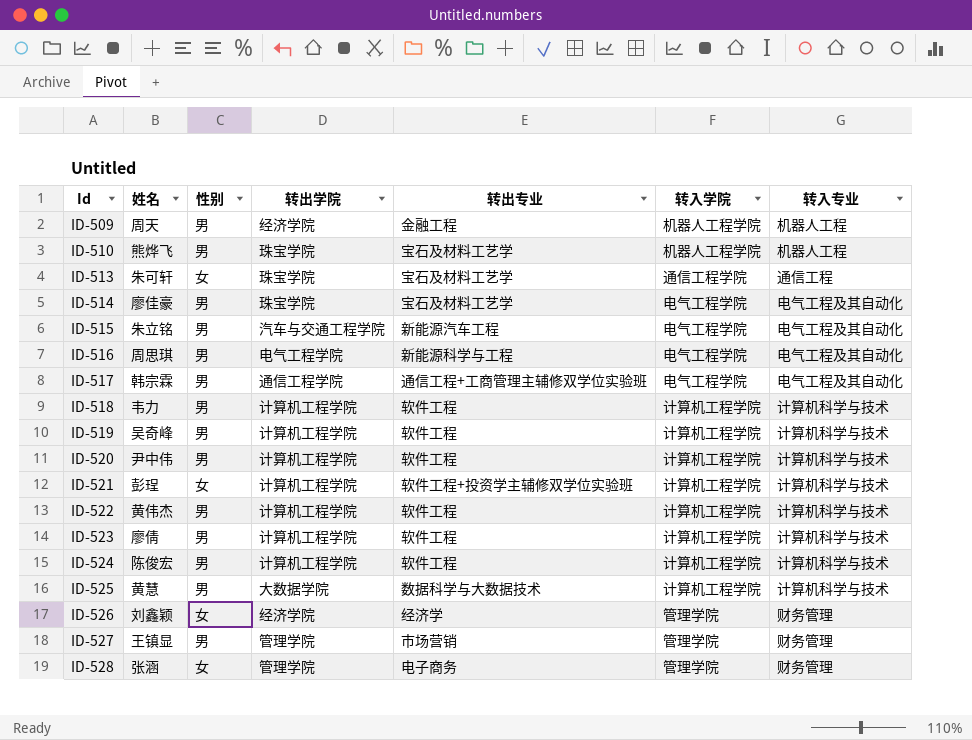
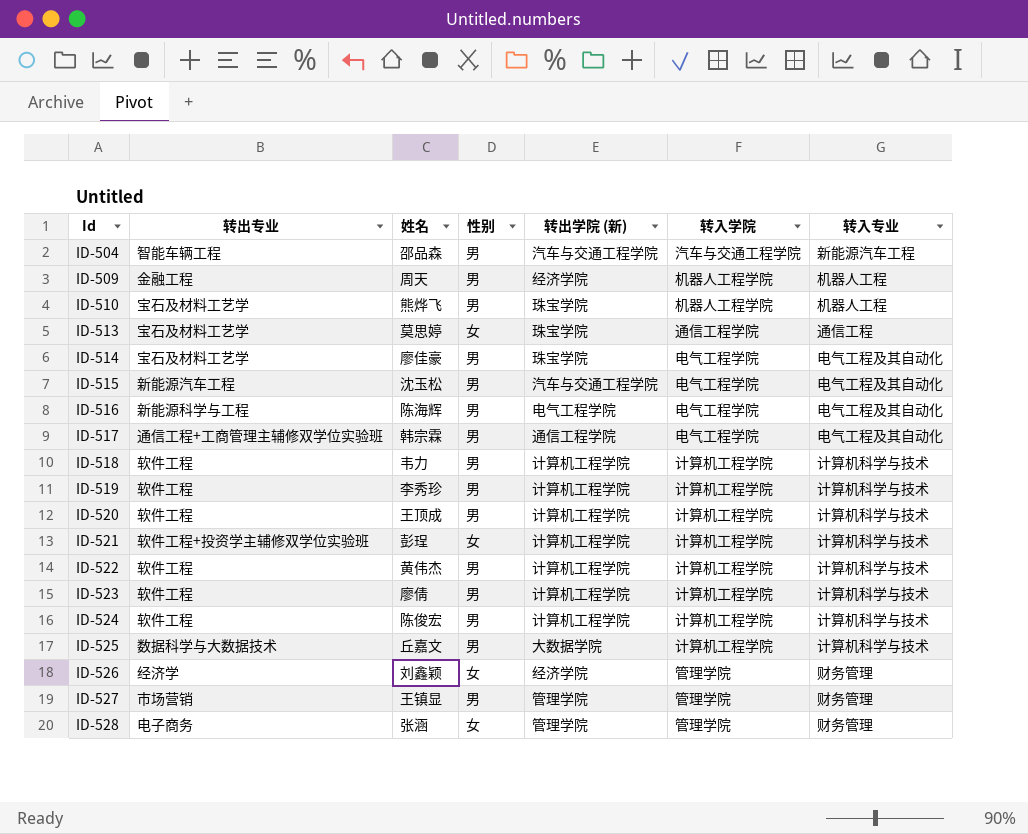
column 转出专业 | position: 5 -> 2
column name: 转出学院 -> 转出学院 (新)
row ID-504: none -> 智能车辆工程 | 邵品森 | 男 | 汽车与交通工程学院 | 汽车与交通工程学院 | 新能源汽车工程
ID-513 | 姓名: 朱可轩 -> 莫思婷
ID-515 | 姓名: 朱立铭 -> 沈玉松
ID-516 | 姓名: 周思琪 -> 陈海辉
ID-519 | 姓名: 吴奇峰 -> 李秀珍
ID-520 | 姓名: 尹中伟 -> 王顶成
ID-525 | 姓名: 黄慧 -> 丘嘉文

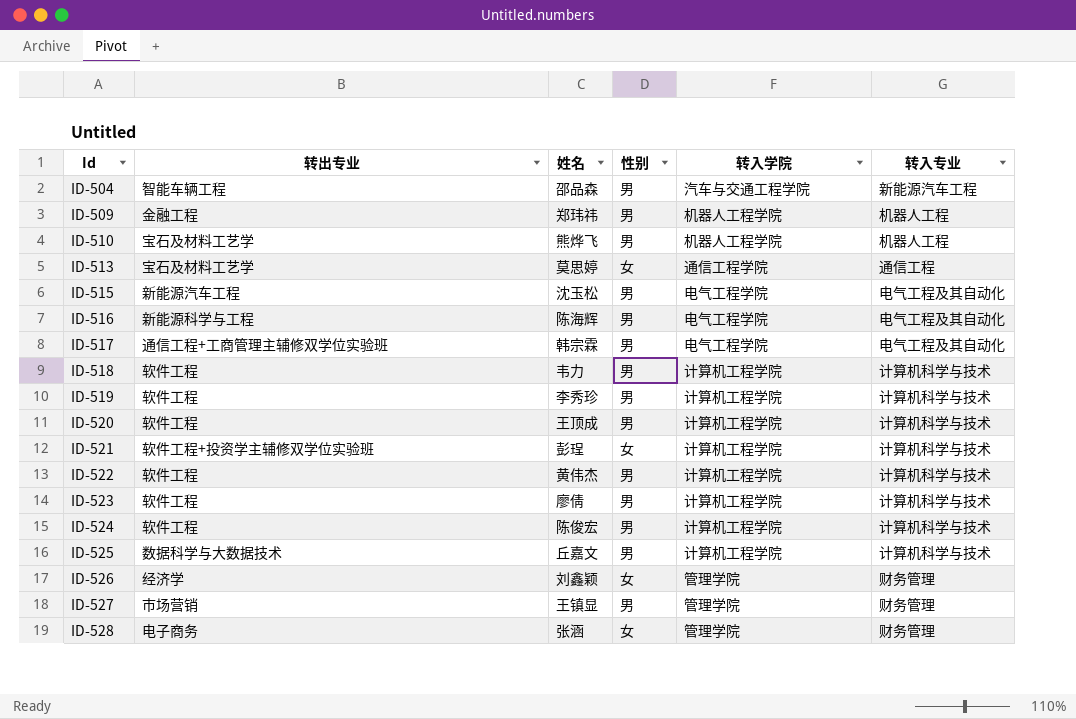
column 转出学院 (新) | position: 5 -> none
row ID-514: 宝石及材料工艺学 | 廖佳豪 | 男 | 珠宝学院 | 电气工程学院 | 电气工程及其自动化 -> none
ID-509 | 姓名: 周天 -> 郑玮祎

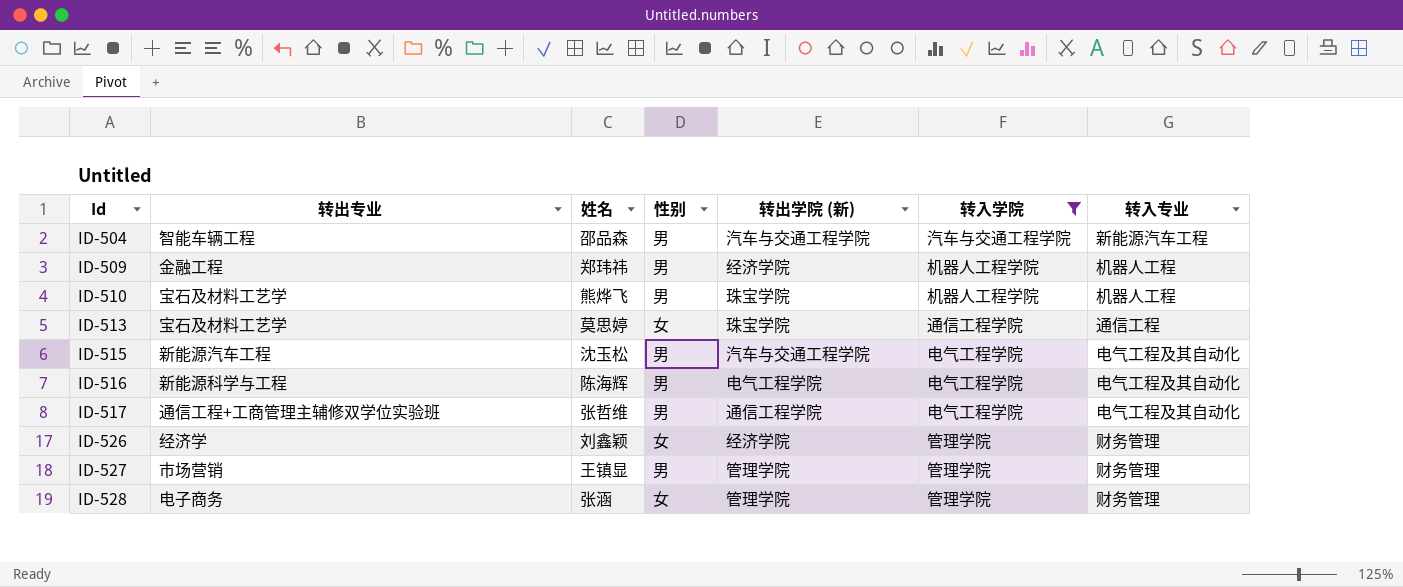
filter: none -> 转入学院 != 计算机工程学院
column 转出学院 (新) | position: none -> 5
ID-517 | 姓名: 韩宗霖 -> 张哲维

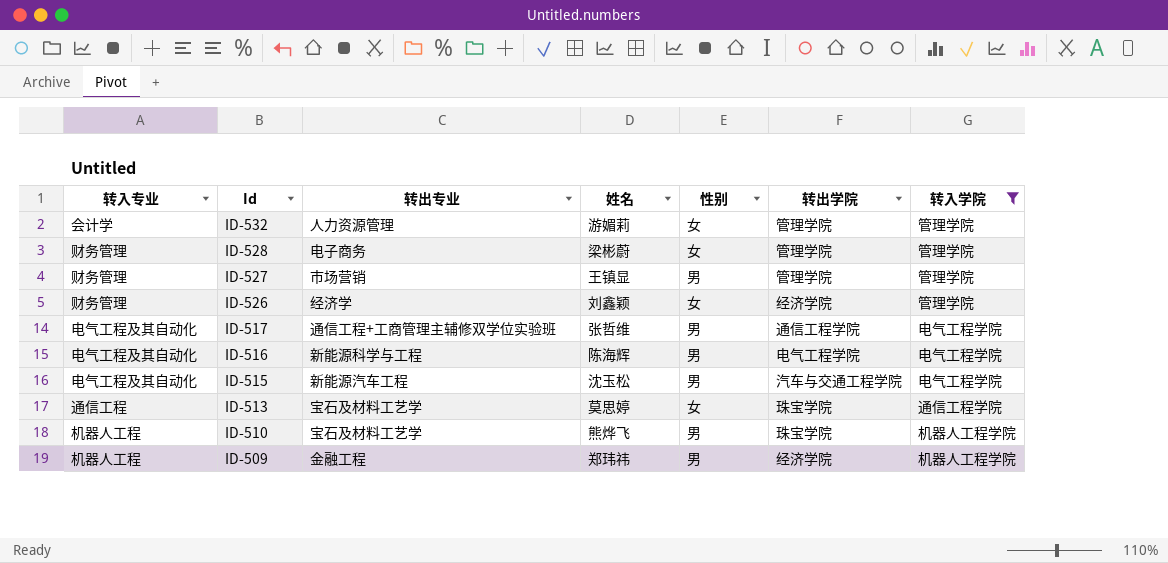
row order: Id ascending -> Id descending
column 转入专业 | position: 7 -> 1
column name: 转出学院 (新) -> 转出学院
row ID-504: 智能车辆工程 | 邵品森 | 男 | 汽车与交通工程学院 | 汽车与交通工程学院 | 新能源汽车工程 -> none
row ID-532: none -> 会计学 | 人力资源管理 | 游媚莉 | 女 | 管理学院 | 管理学院
ID-528 | 姓名: 张涵 -> 梁彬蔚

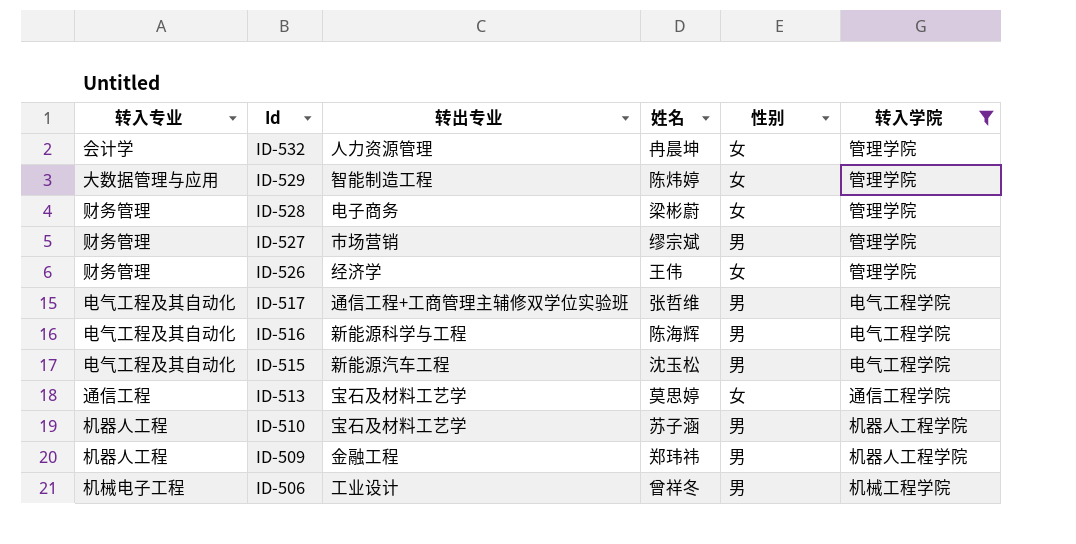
column 转出学院 | position: 6 -> none
ID-532 | 姓名: 游媚莉 -> 冉晨坤
row ID-529: none -> 大数据管理与应用 | 智能制造工程 | 陈炜婷 | 女 | 管理学院
ID-527 | 姓名: 王镇显 -> 缪宗斌
ID-526 | 姓名: 刘鑫颖 -> 王伟
ID-510 | 姓名: 熊烨飞 -> 苏子涵
row ID-506: none -> 机械电子工程 | 工业设计 | 曾祥冬 | 男 | 机械工程学院

